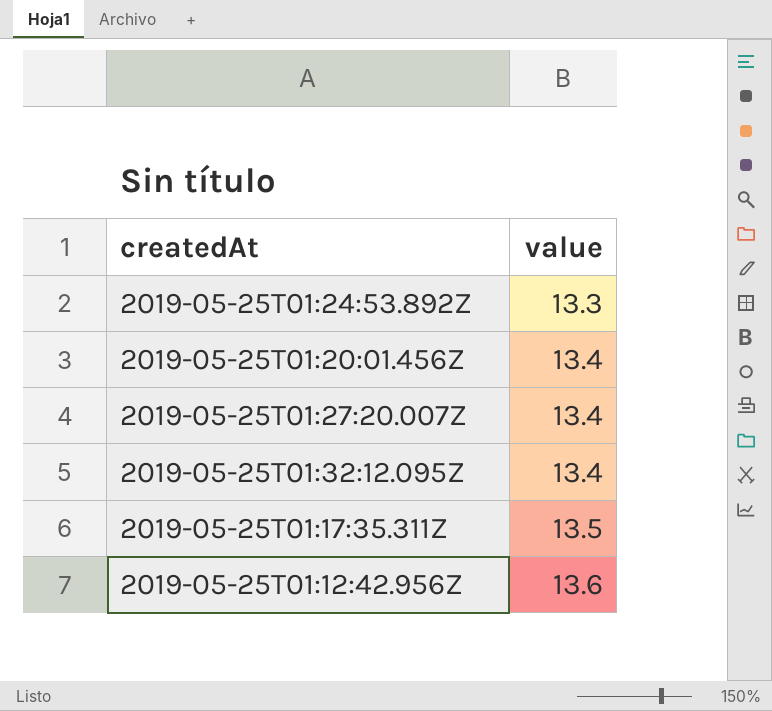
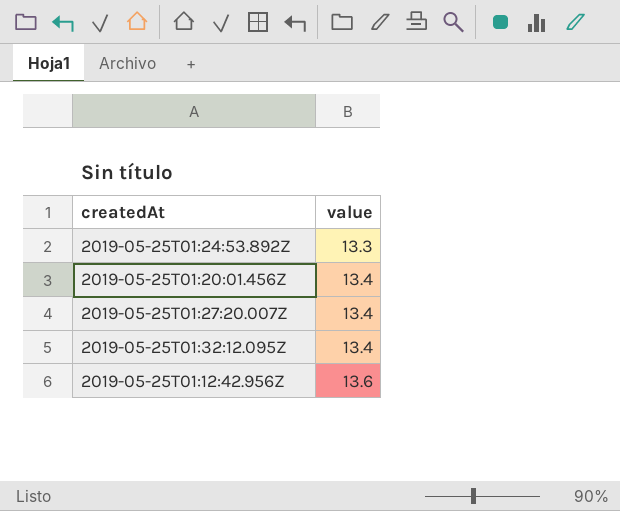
row 2019-05-25T01:17:35.311Z: 13.5 -> none

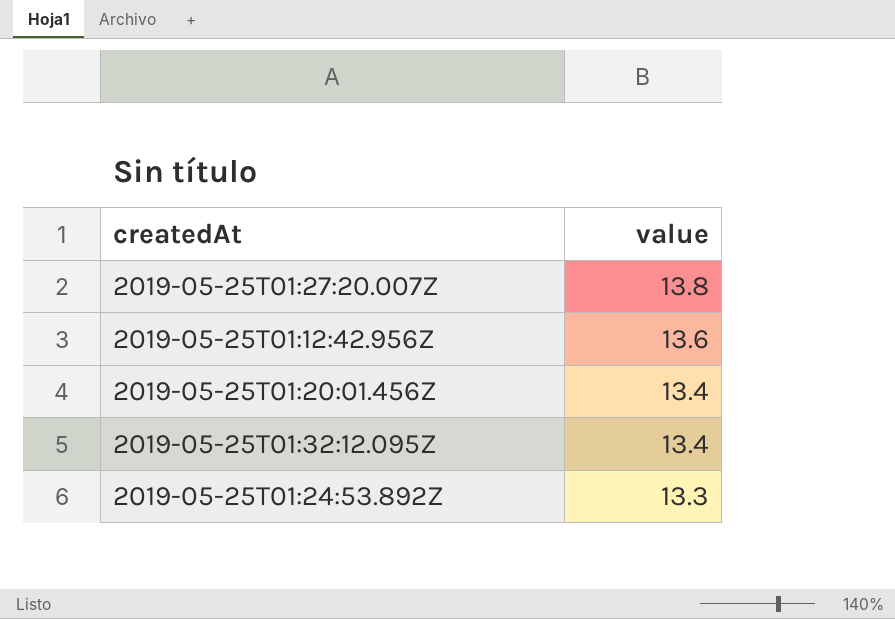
row order: value ascending -> value descending
2019-05-25T01:27:20.007Z | value: 13.4 -> 13.8

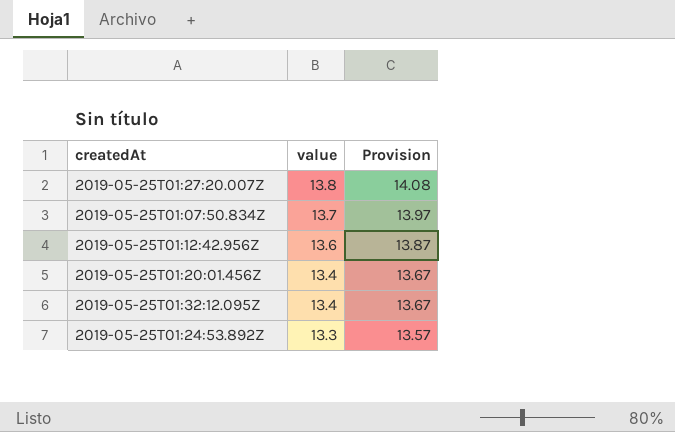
column Provision | formula: none -> [value] * 1.02
row 2019-05-25T01:07:50.834Z: none -> 13.7 | 13.97

